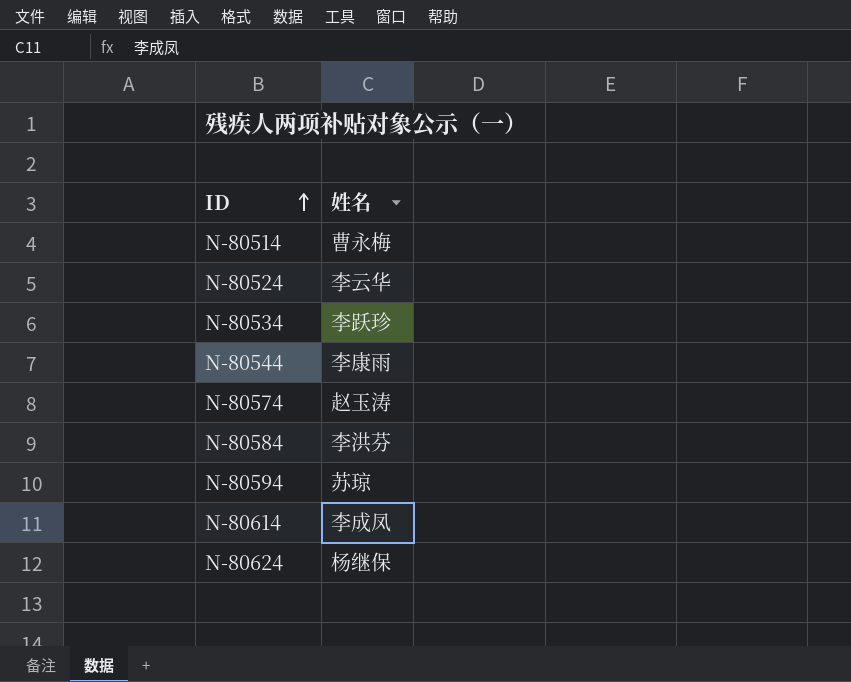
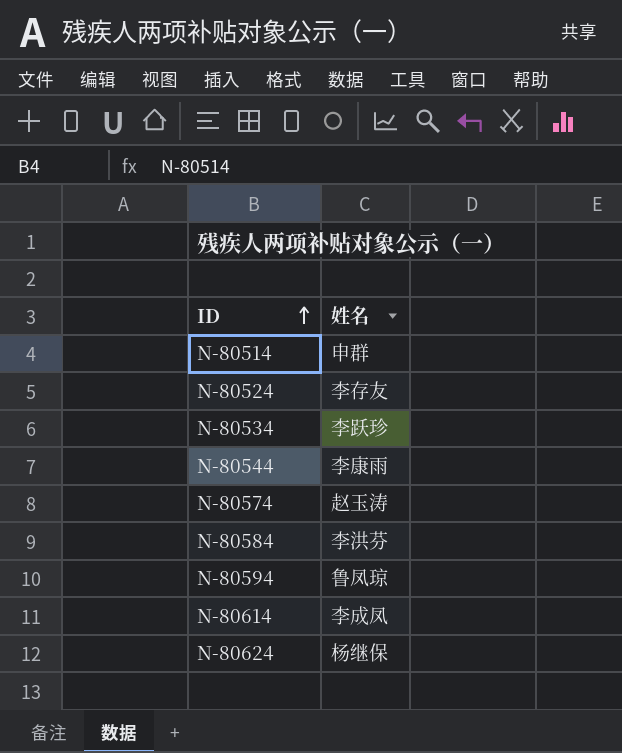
N-80514 | 姓名: 曹永梅 -> 申群
N-80524 | 姓名: 李云华 -> 李存友
N-80594 | 姓名: 苏琼 -> 鲁凤琼

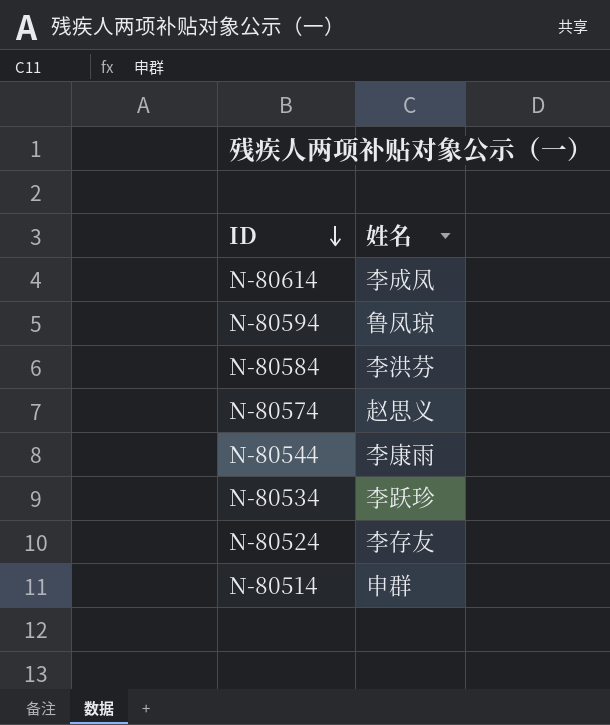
row order: ID ascending -> ID descending
row N-80624: 杨继保 -> none
N-80574 | 姓名: 赵玉涛 -> 赵思义

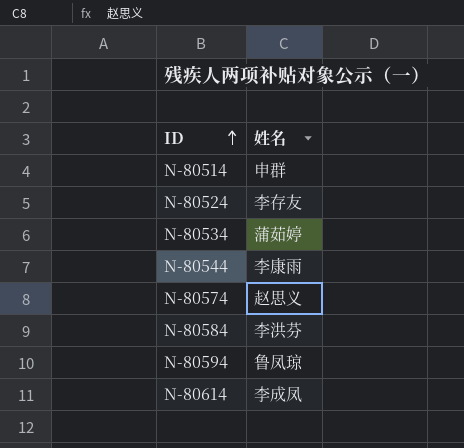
row order: ID descending -> ID ascending
N-80534 | 姓名: 李跃珍 -> 蒲茹婷

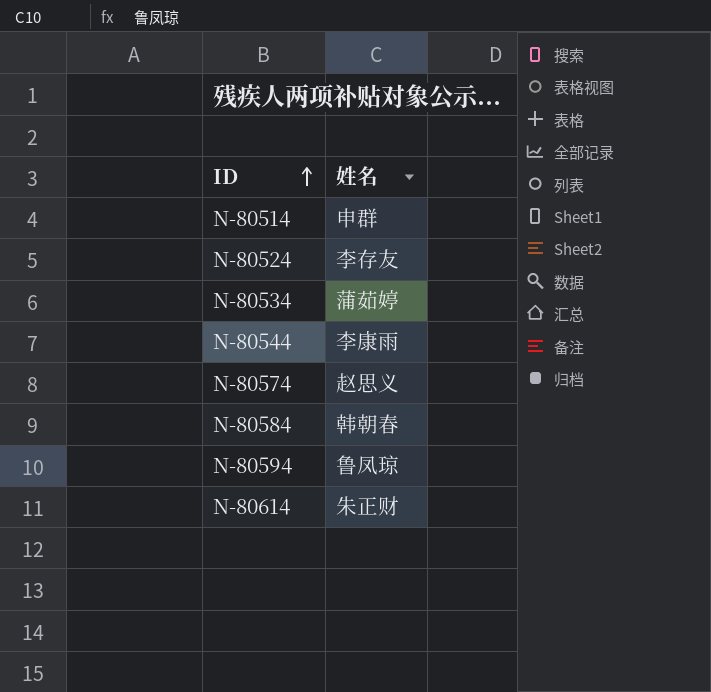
N-80584 | 姓名: 李洪芬 -> 韩朝春
N-80614 | 姓名: 李成凤 -> 朱正财

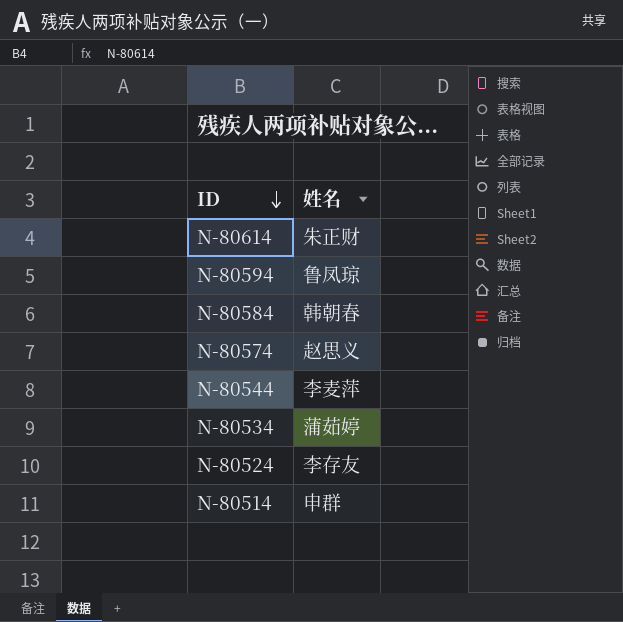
row order: ID ascending -> ID descending
N-80544 | 姓名: 李康雨 -> 李麦萍

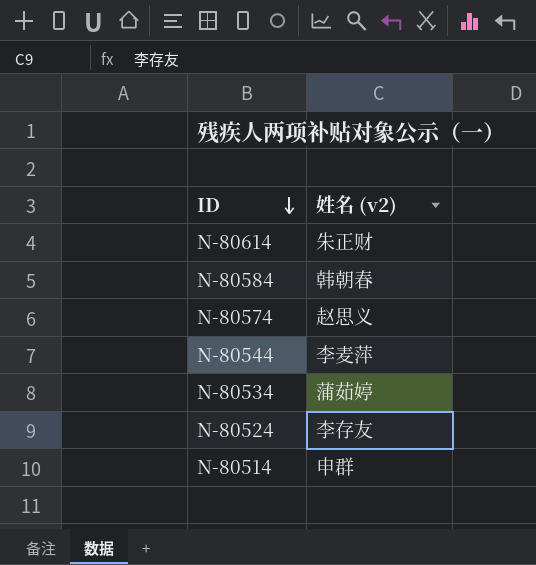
column name: 姓名 -> 姓名 (v2)
row N-80594: 鲁凤琼 -> none

